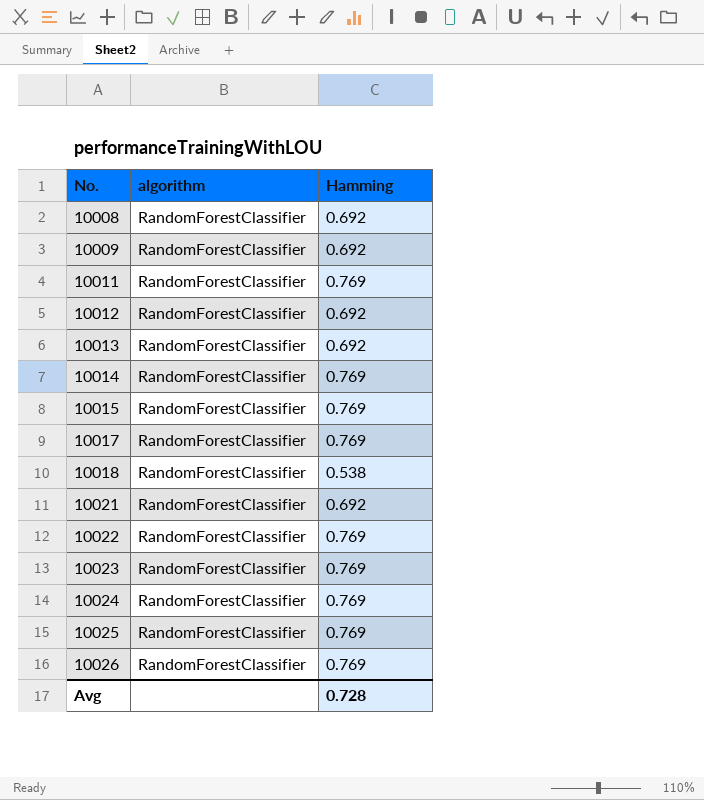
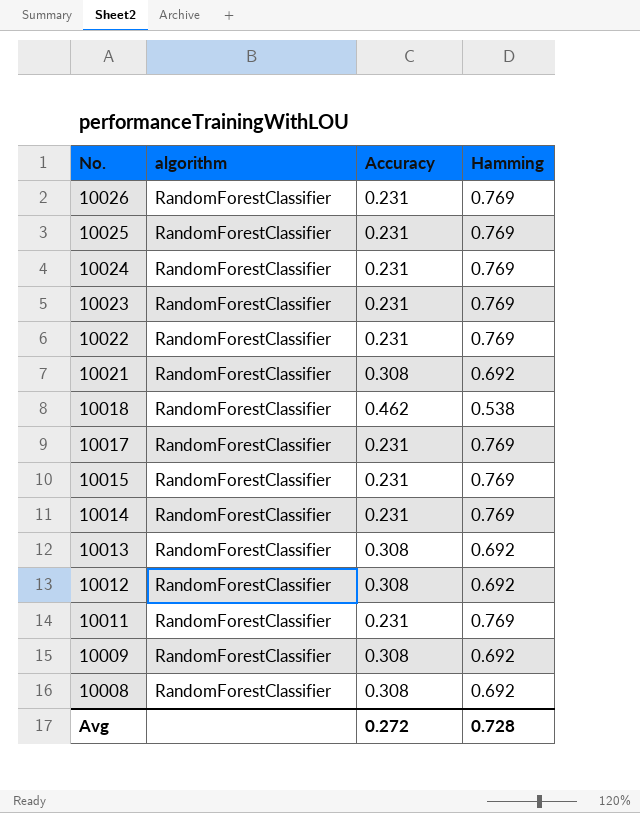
row order: No. ascending -> No. descending
column Accuracy | position: none -> 3

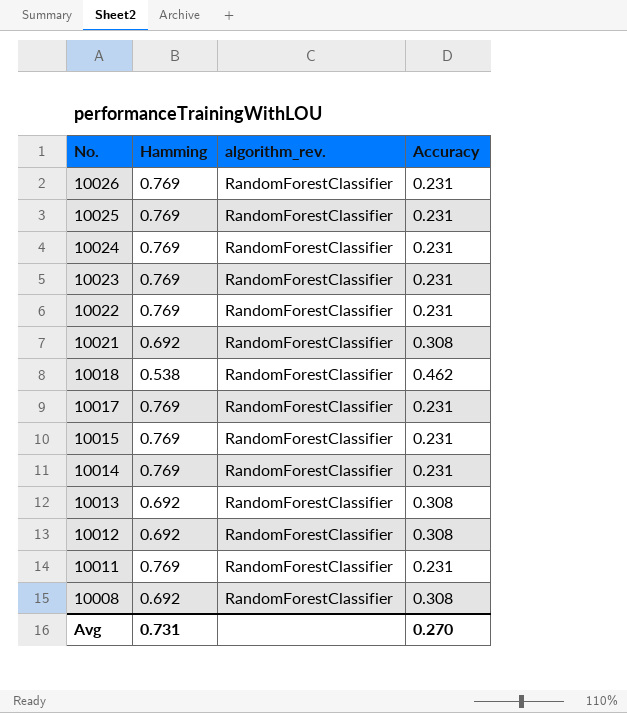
column Hamming | position: 4 -> 2
column name: algorithm -> algorithm_rev.
row 10009: RandomForestClassifier | 0.308 | 0.692 -> none
Avg | Hamming: 0.728 -> 0.731
Avg | Accuracy: 0.272 -> 0.270

